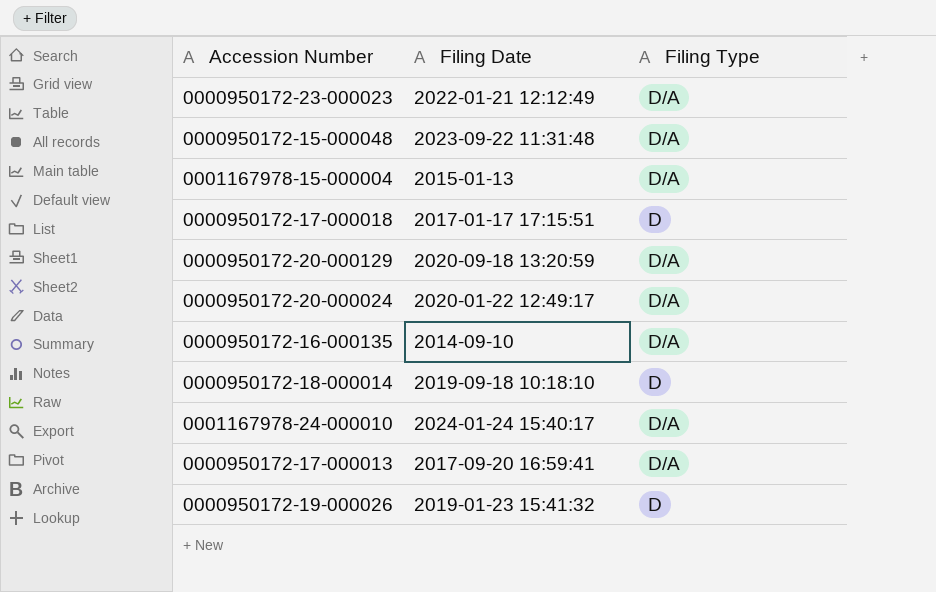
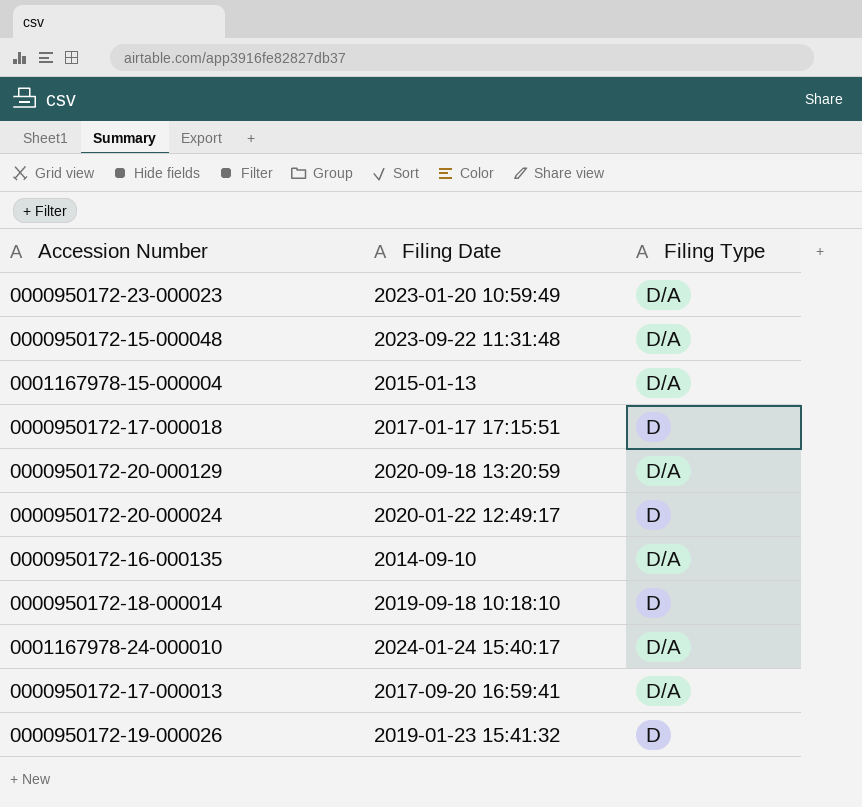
0000950172-23-000023 | Filing Date: 2022-01-21 12:12:49 -> 2023-01-20 10:59:49
0000950172-20-000024 | Filing Type: D/A -> D

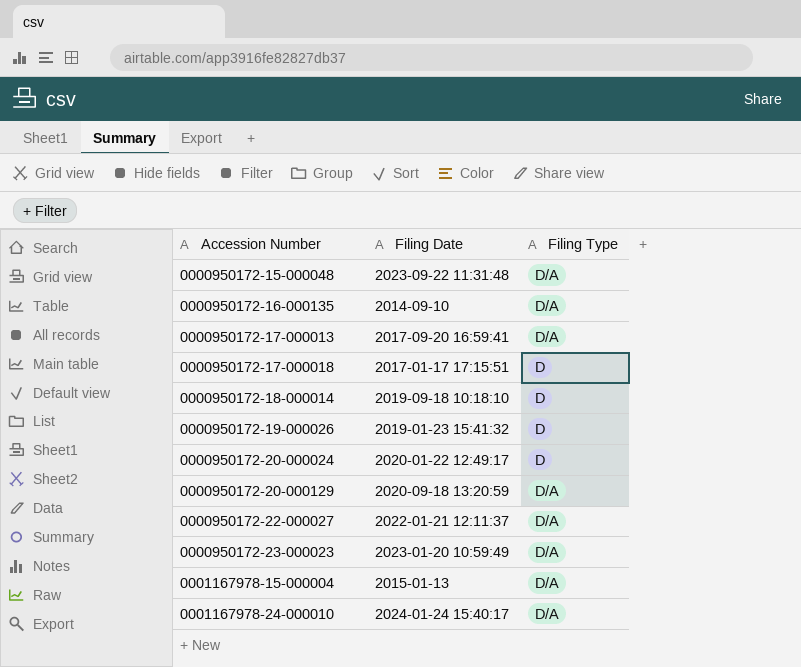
row order: none -> Accession Number ascending
row 0000950172-22-000027: none -> 2022-01-21 12:11:37 | D/A

